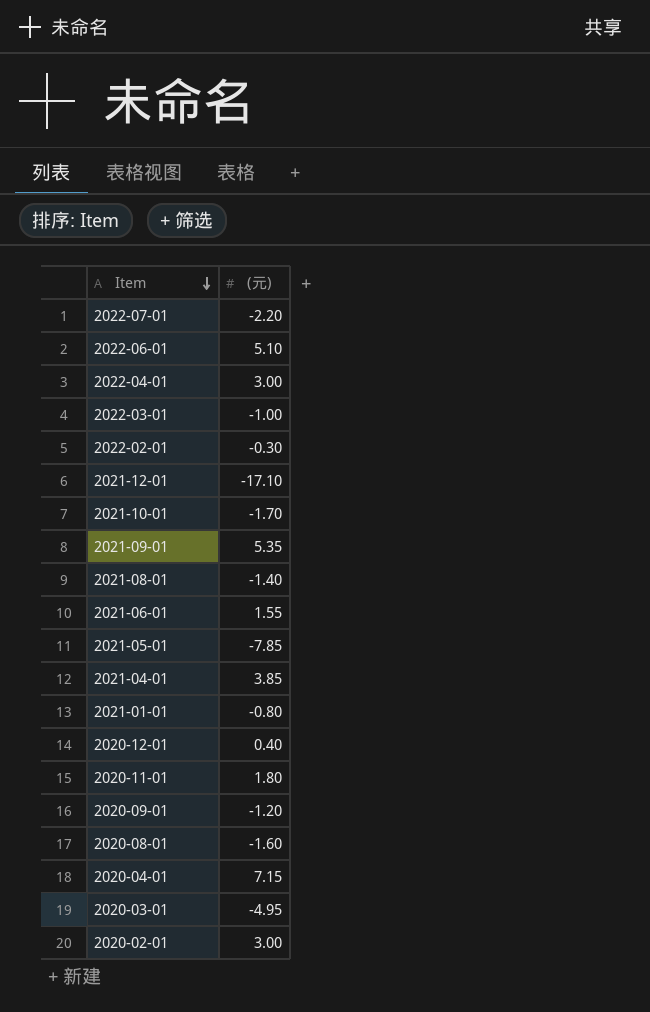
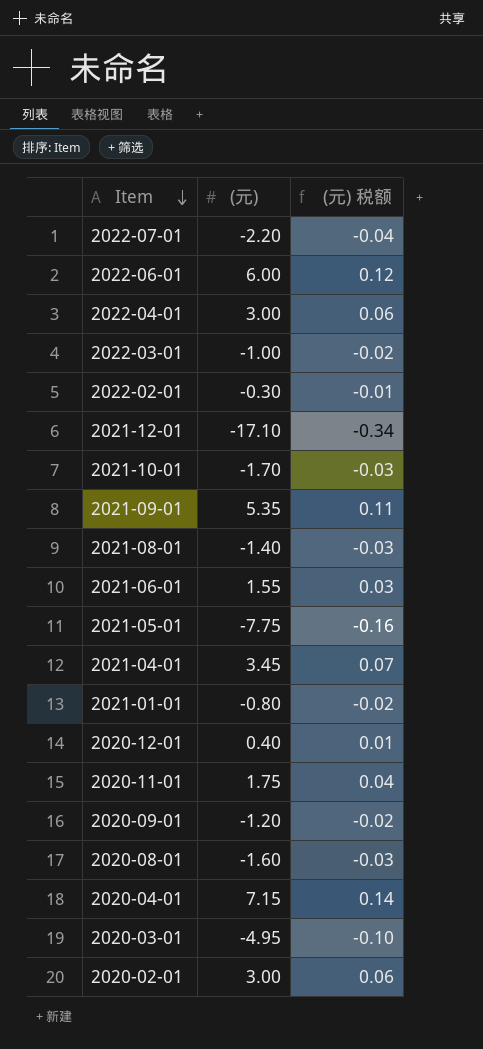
column (元) 税额 | formula: none -> [(元)] * 0.02
2022-06-01 | (元): 5.10 -> 6.00
2021-05-01 | (元): -7.85 -> -7.75
2021-04-01 | (元): 3.85 -> 3.45
2020-11-01 | (元): 1.80 -> 1.75

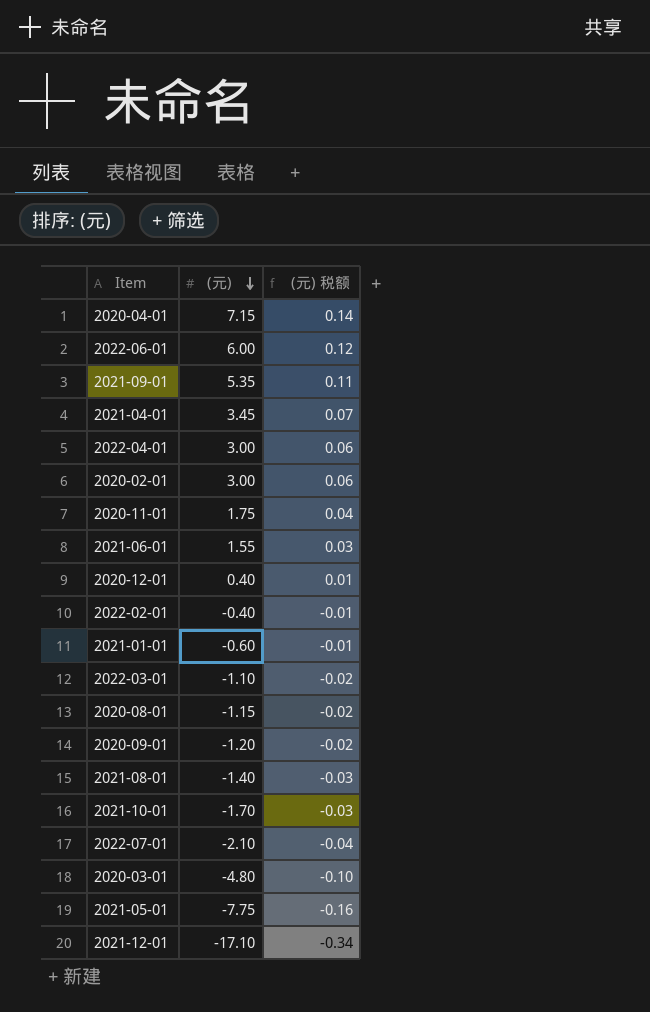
row order: Item descending -> (元) descending
2022-02-01 | (元): -0.30 -> -0.40
2021-01-01 | (元): -0.80 -> -0.60
2021-01-01 | (元) 税额: -0.02 -> -0.01
2022-03-01 | (元): -1.00 -> -1.10
2020-08-01 | (元): -1.60 -> -1.15
2020-08-01 | (元) 税额: -0.03 -> -0.02
2022-07-01 | (元): -2.20 -> -2.10
2020-03-01 | (元): -4.95 -> -4.80

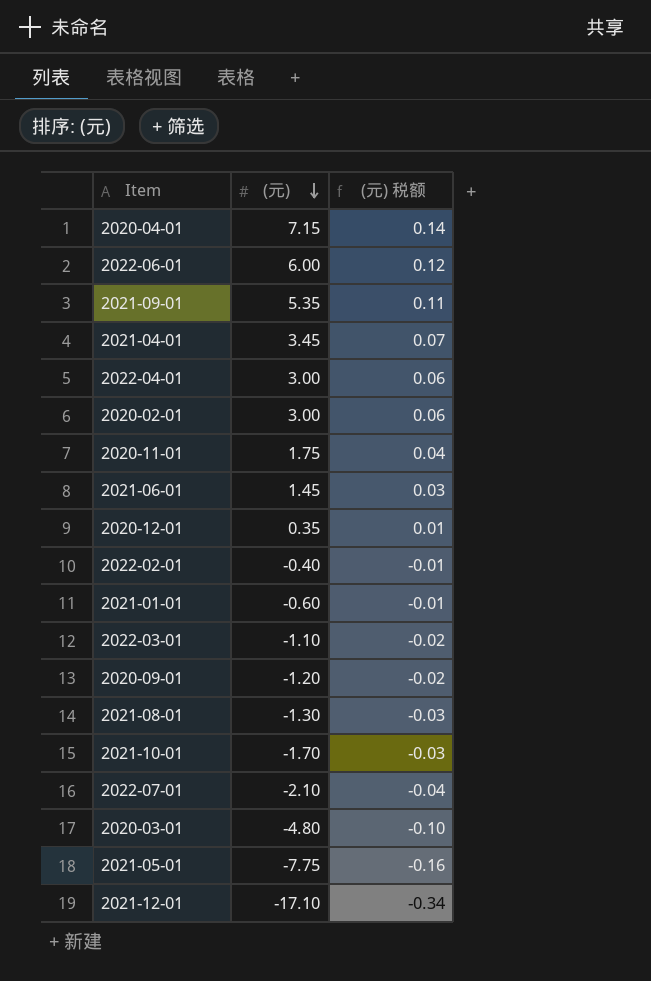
row 2020-08-01: -1.15 | -0.02 -> none
2021-06-01 | (元): 1.55 -> 1.45
2020-12-01 | (元): 0.40 -> 0.35
2021-08-01 | (元): -1.40 -> -1.30

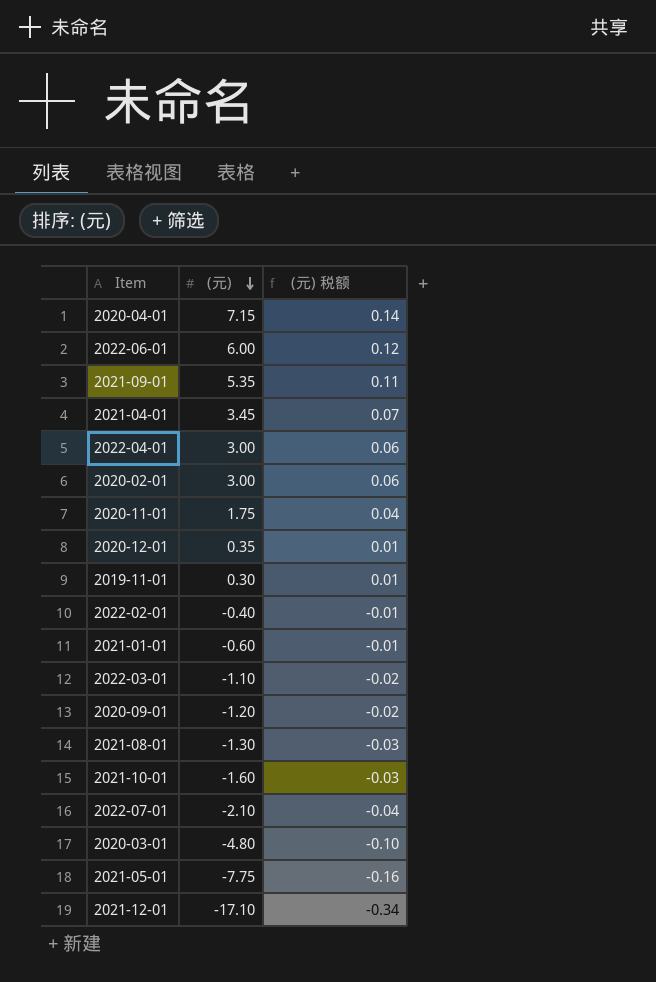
row 2021-06-01: 1.45 | 0.03 -> none
row 2019-11-01: none -> 0.30 | 0.01
2021-10-01 | (元): -1.70 -> -1.60

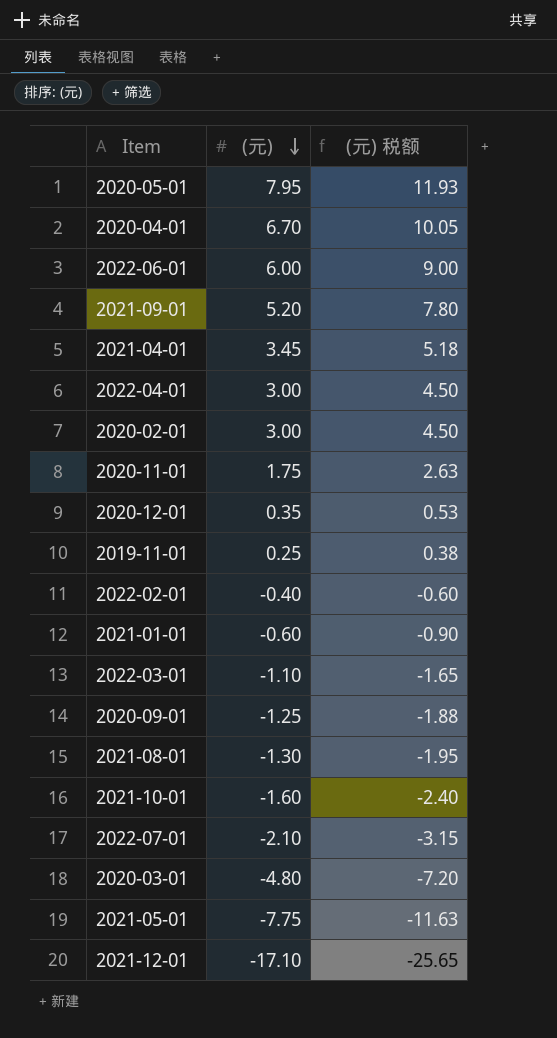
column (元) 税额 | formula: [(元)] * 0.02 -> [(元)] * 1.5
row 2020-05-01: none -> 7.95 | 11.93
2020-04-01 | (元): 7.15 -> 6.70
2021-09-01 | (元): 5.35 -> 5.20
2019-11-01 | (元): 0.30 -> 0.25
2020-09-01 | (元): -1.20 -> -1.25

